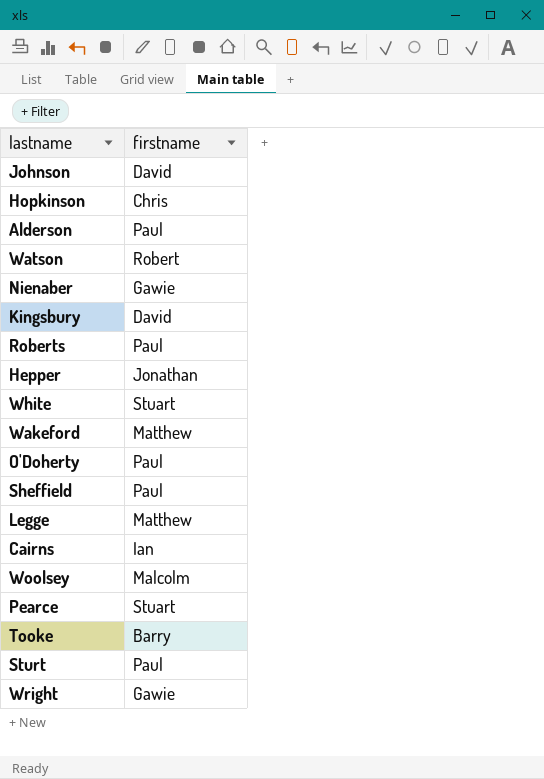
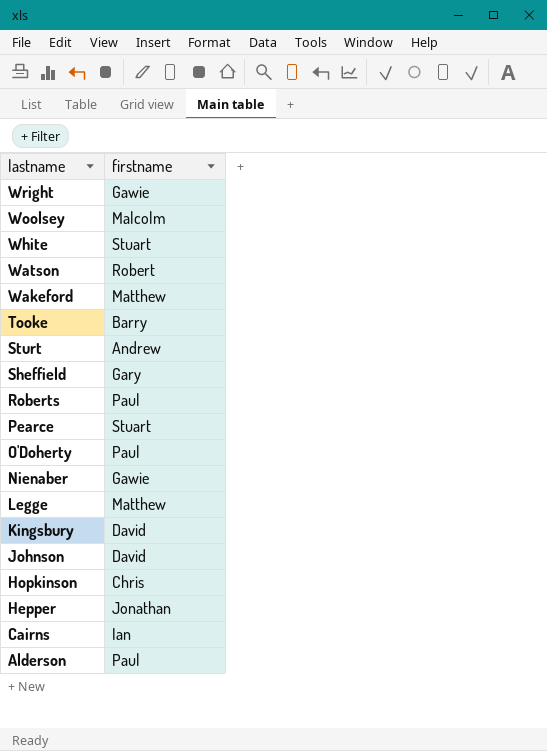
row order: none -> lastname descending
Sturt | firstname: Paul -> Andrew
Sheffield | firstname: Paul -> Gary

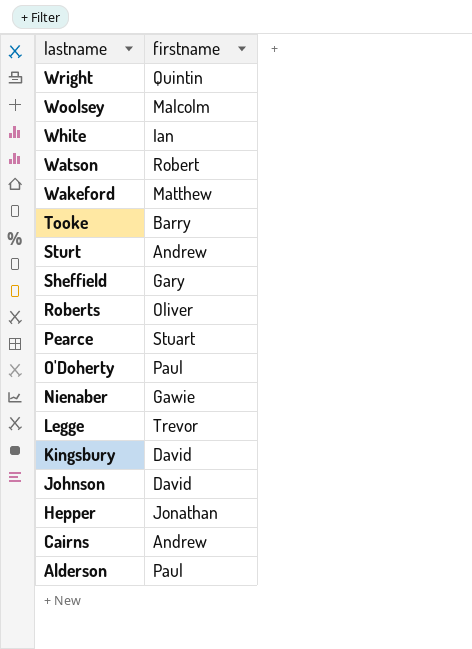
row Hopkinson: Chris -> none
Wright | firstname: Gawie -> Quintin
White | firstname: Stuart -> Ian
Roberts | firstname: Paul -> Oliver
Legge | firstname: Matthew -> Trevor
Cairns | firstname: Ian -> Andrew

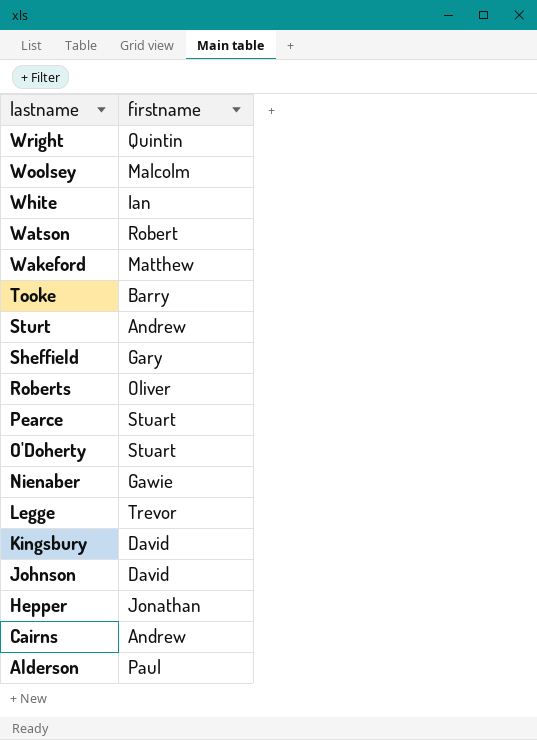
O'Doherty | firstname: Paul -> Stuart

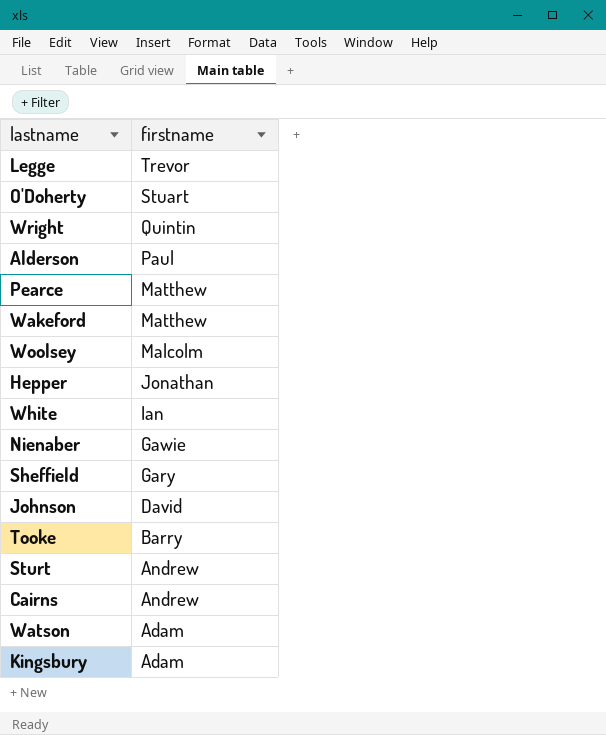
row order: lastname descending -> firstname descending
row Roberts: Oliver -> none
Pearce | firstname: Stuart -> Matthew
Watson | firstname: Robert -> Adam
Kingsbury | firstname: David -> Adam

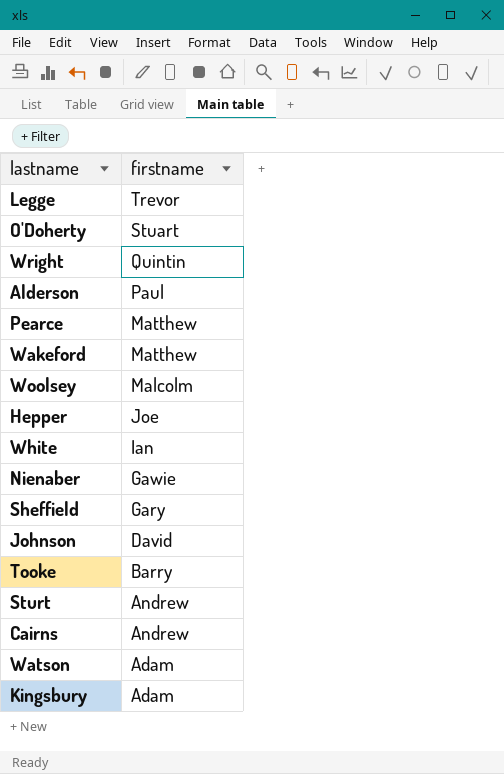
Hepper | firstname: Jonathan -> Joe

